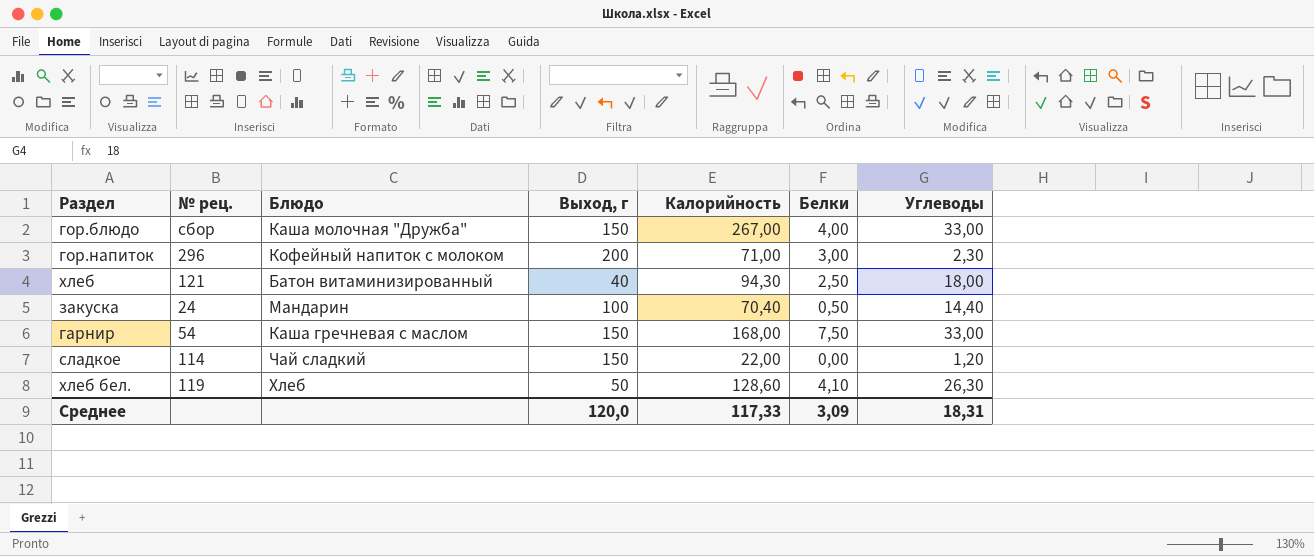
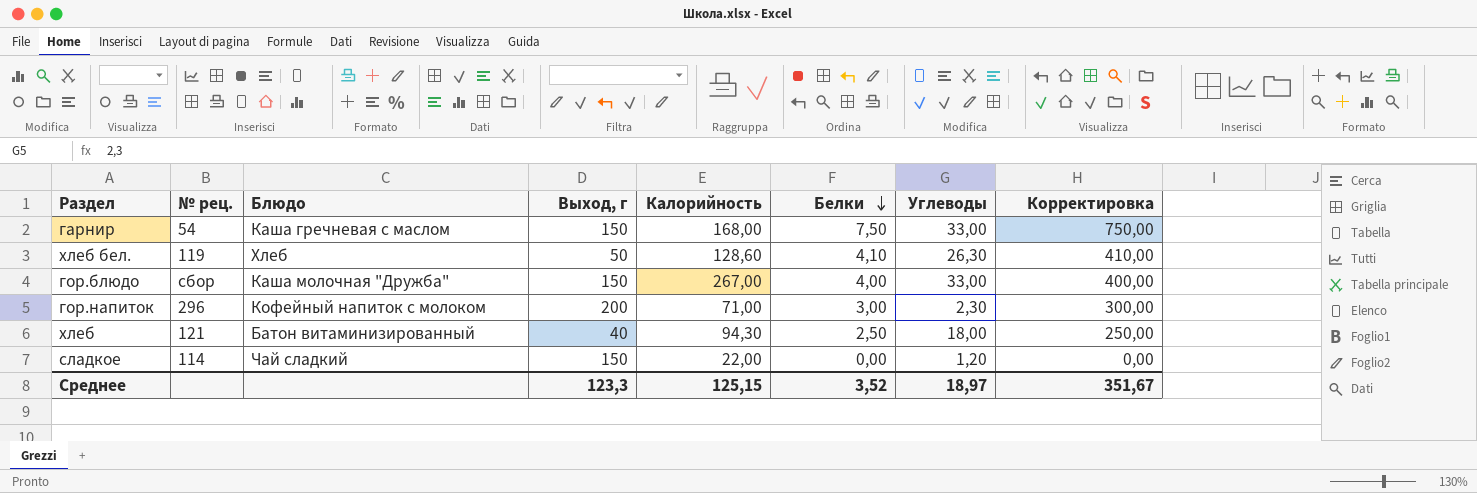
row order: none -> Белки descending
column Корректировка | formula: none -> [Белки] * 100
row закуска: 24 | Мандарин | 100 | 70,40 | 0,50 | 14,40 -> none
Среднее | Выход, г: 120,0 -> 123,3
Среднее | Калорийность: 117,33 -> 125,15
Среднее | Белки: 3,09 -> 3,52
Среднее | Углеводы: 18,31 -> 18,97

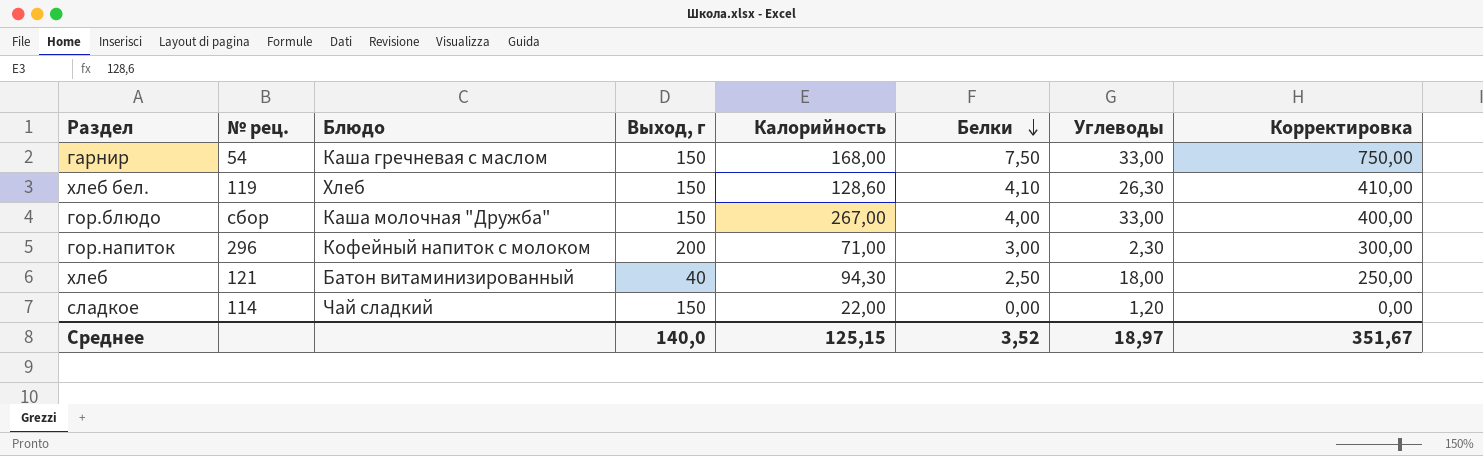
хлеб бел. | Выход, г: 50 -> 150
Среднее | Выход, г: 123,3 -> 140,0

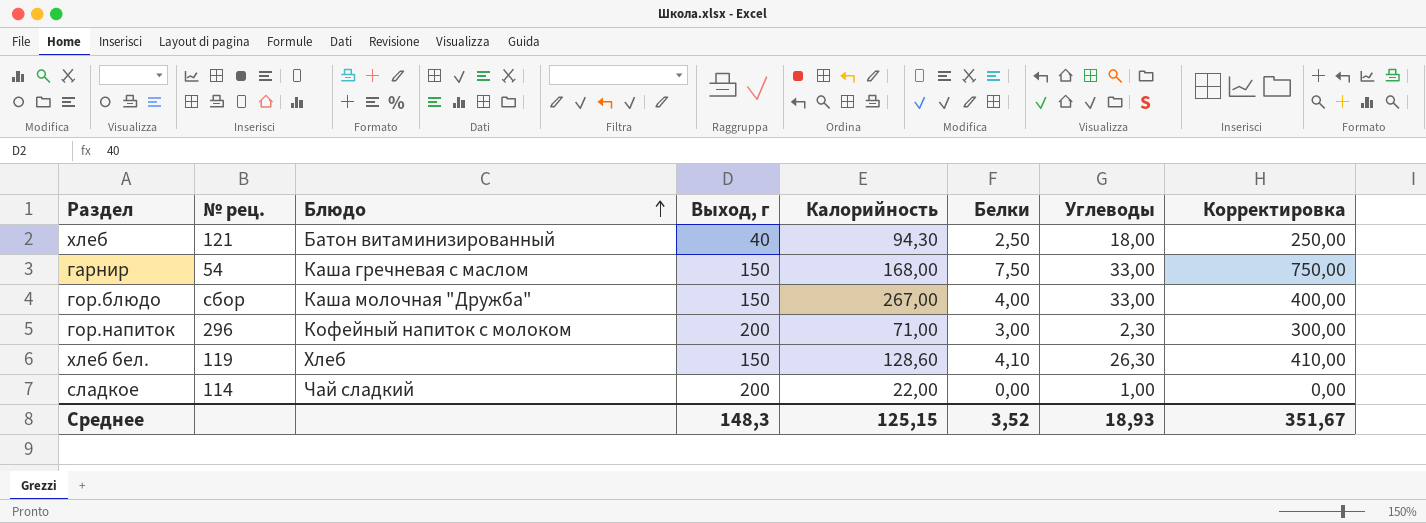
row order: Белки descending -> Блюдо ascending
сладкое | Выход, г: 150 -> 200
сладкое | Углеводы: 1,20 -> 1,00
Среднее | Выход, г: 140,0 -> 148,3
Среднее | Углеводы: 18,97 -> 18,93

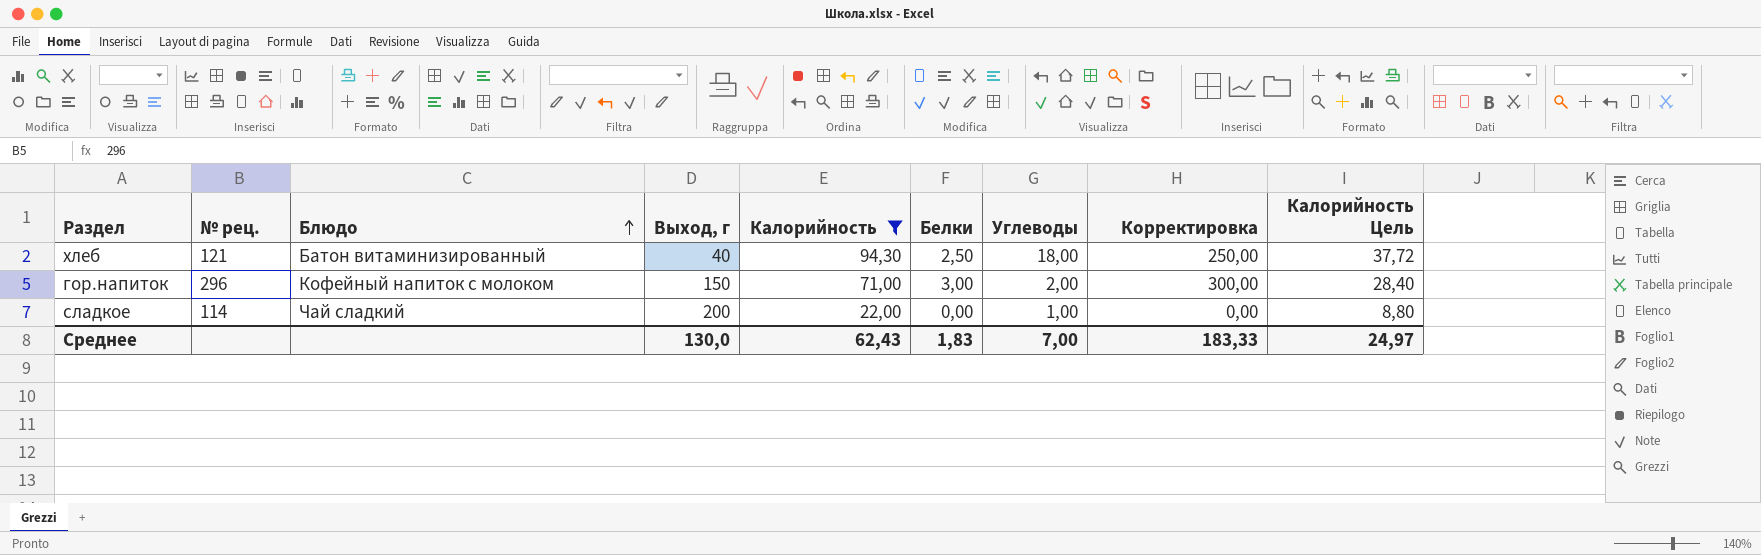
filter: none -> Калорийность <= 94,30
column Калорийность Цель | formula: none -> [Калорийность] * 0,4
гор.напиток | Выход, г: 200 -> 150
гор.напиток | Углеводы: 2,30 -> 2,00
Среднее | Выход, г: 148,3 -> 130,0
Среднее | Калорийность: 125,15 -> 62,43
Среднее | Белки: 3,52 -> 1,83
Среднее | Углеводы: 18,93 -> 7,00
Среднее | Корректировка: 351,67 -> 183,33

